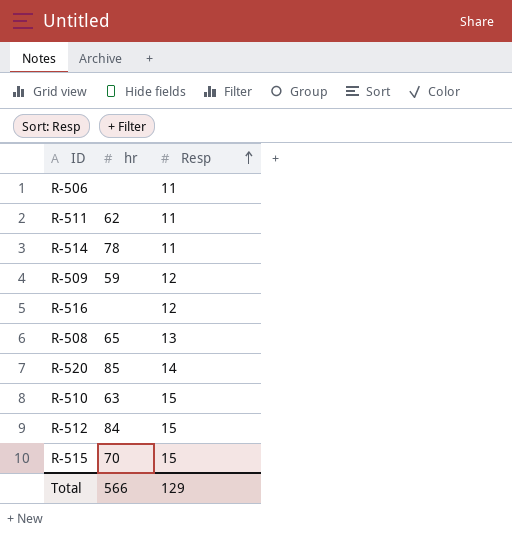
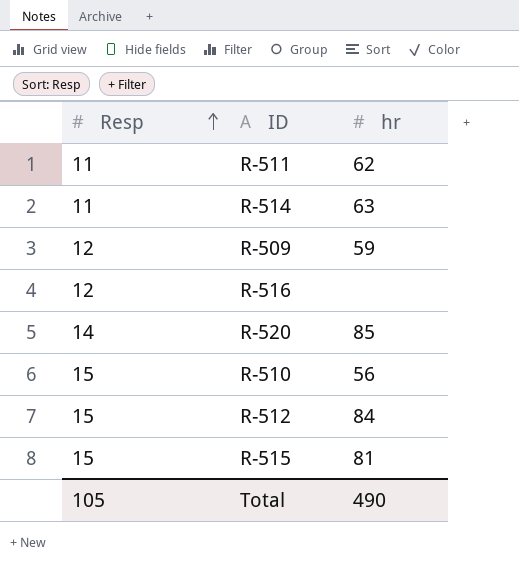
column Resp | position: 3 -> 1
row R-506: none | 11 -> none
row R-508: 65 | 13 -> none
R-514 | hr: 78 -> 63
R-510 | hr: 63 -> 56
R-515 | hr: 70 -> 81
Total | Resp: 129 -> 105
Total | hr: 566 -> 490

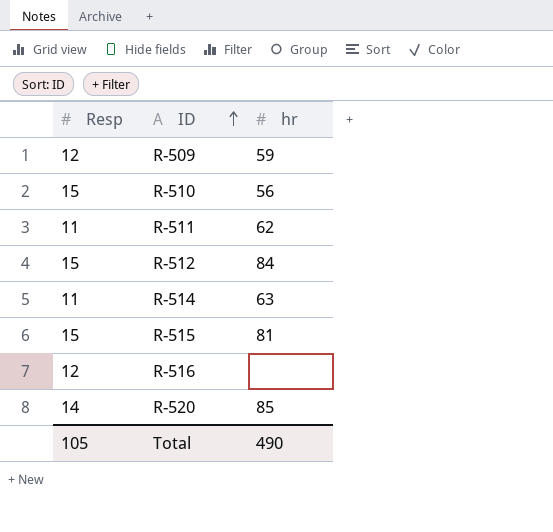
row order: Resp ascending -> ID ascending

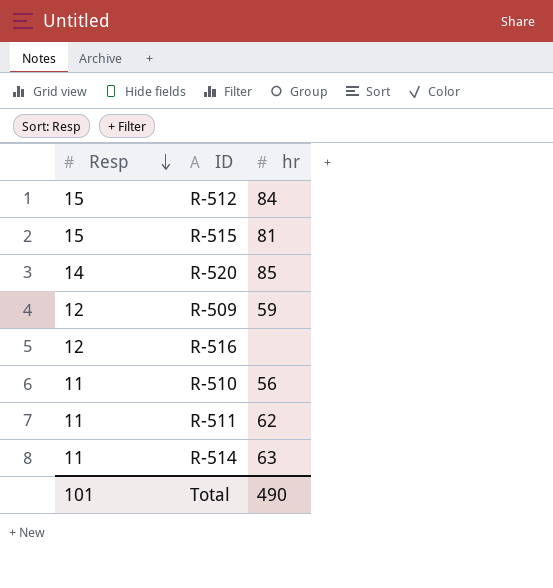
row order: ID ascending -> Resp descending
R-510 | Resp: 15 -> 11
Total | Resp: 105 -> 101

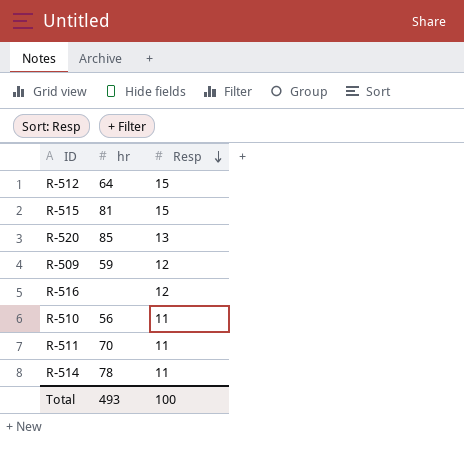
column Resp | position: 1 -> 3
R-512 | hr: 84 -> 64
R-520 | Resp: 14 -> 13
R-511 | hr: 62 -> 70
R-514 | hr: 63 -> 78
Total | hr: 490 -> 493
Total | Resp: 101 -> 100

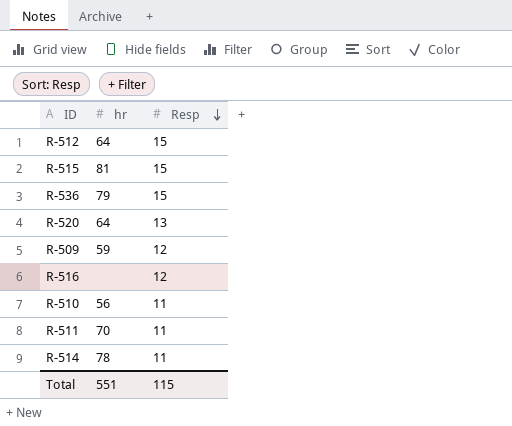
row R-536: none -> 79 | 15
R-520 | hr: 85 -> 64
Total | hr: 493 -> 551
Total | Resp: 100 -> 115

